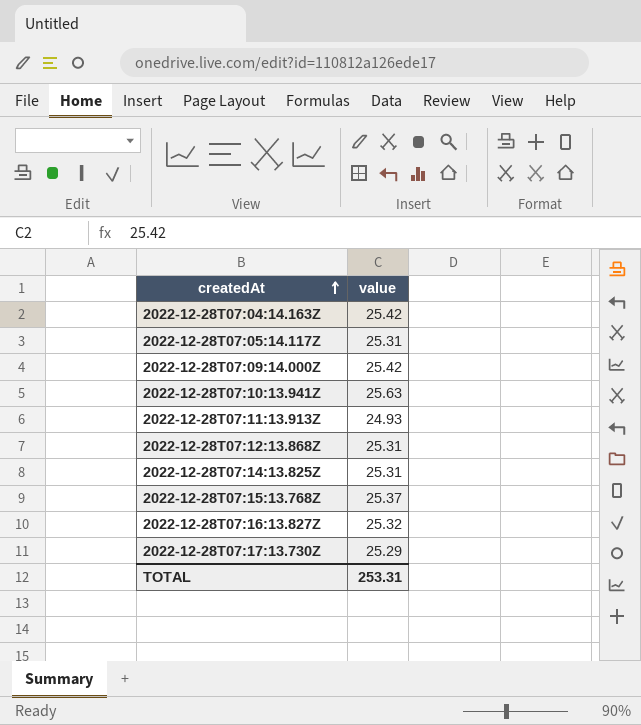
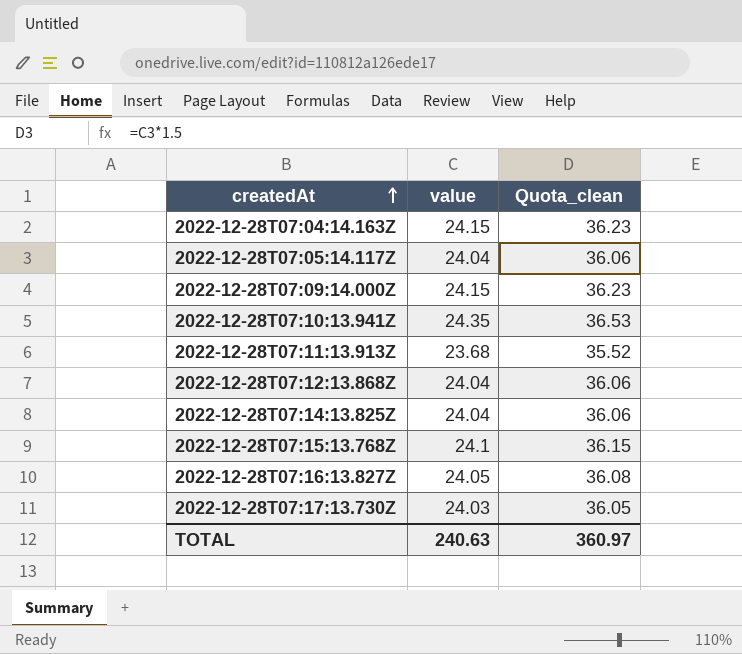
column Quota_clean | formula: none -> [value] * 1.5
2022-12-28T07:04:14.163Z | value: 25.42 -> 24.15
2022-12-28T07:05:14.117Z | value: 25.31 -> 24.04
2022-12-28T07:09:14.000Z | value: 25.42 -> 24.15
2022-12-28T07:10:13.941Z | value: 25.63 -> 24.35
2022-12-28T07:11:13.913Z | value: 24.93 -> 23.68
2022-12-28T07:12:13.868Z | value: 25.31 -> 24.04
2022-12-28T07:14:13.825Z | value: 25.31 -> 24.04
2022-12-28T07:15:13.768Z | value: 25.37 -> 24.1
2022-12-28T07:16:13.827Z | value: 25.32 -> 24.05
2022-12-28T07:17:13.730Z | value: 25.29 -> 24.03
TOTAL | value: 253.31 -> 240.63

